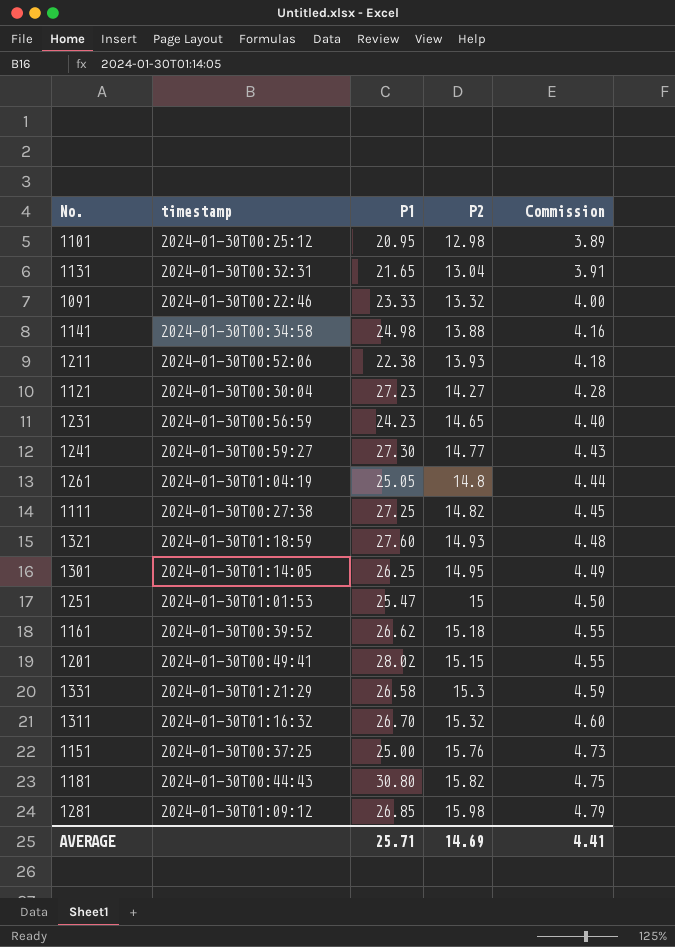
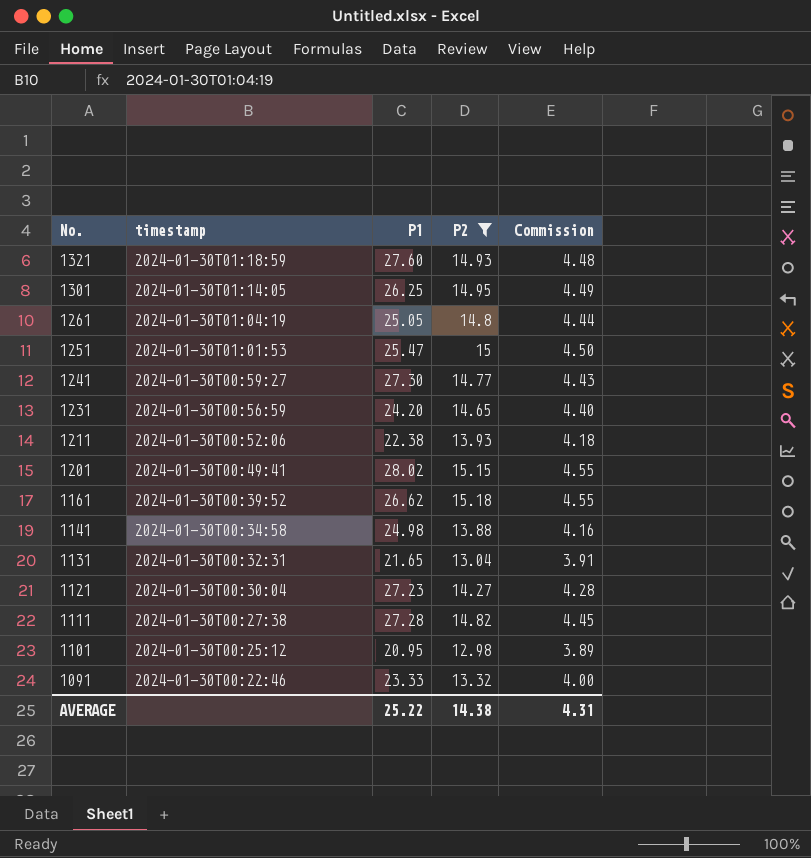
filter: none -> P2 <= 15.18
row order: Commission ascending -> No. descending
1231 | P1: 24.23 -> 24.20
1111 | P1: 27.25 -> 27.28
AVERAGE | P1: 25.71 -> 25.22
AVERAGE | P2: 14.69 -> 14.38
AVERAGE | Commission: 4.41 -> 4.31

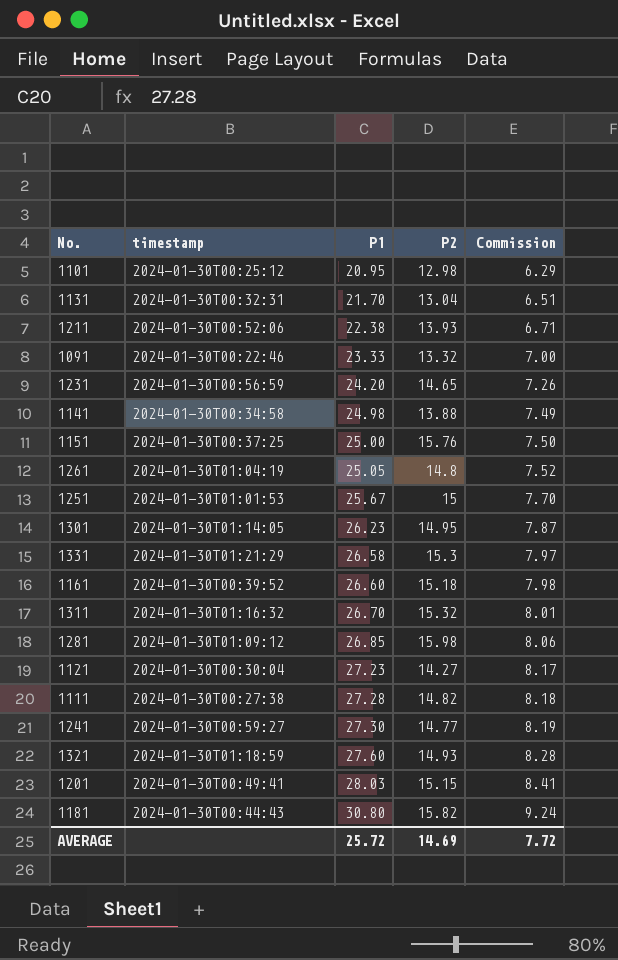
filter: P2 <= 15.18 -> none
row order: No. descending -> P1 ascending
column Commission | formula: [P2] * 0.3 -> [P1] * 0.3
1131 | P1: 21.65 -> 21.70
1251 | P1: 25.47 -> 25.67
1301 | P1: 26.25 -> 26.23
1161 | P1: 26.62 -> 26.60
1201 | P1: 28.02 -> 28.03
AVERAGE | P1: 25.22 -> 25.72
AVERAGE | P2: 14.38 -> 14.69
AVERAGE | Commission: 4.31 -> 7.72

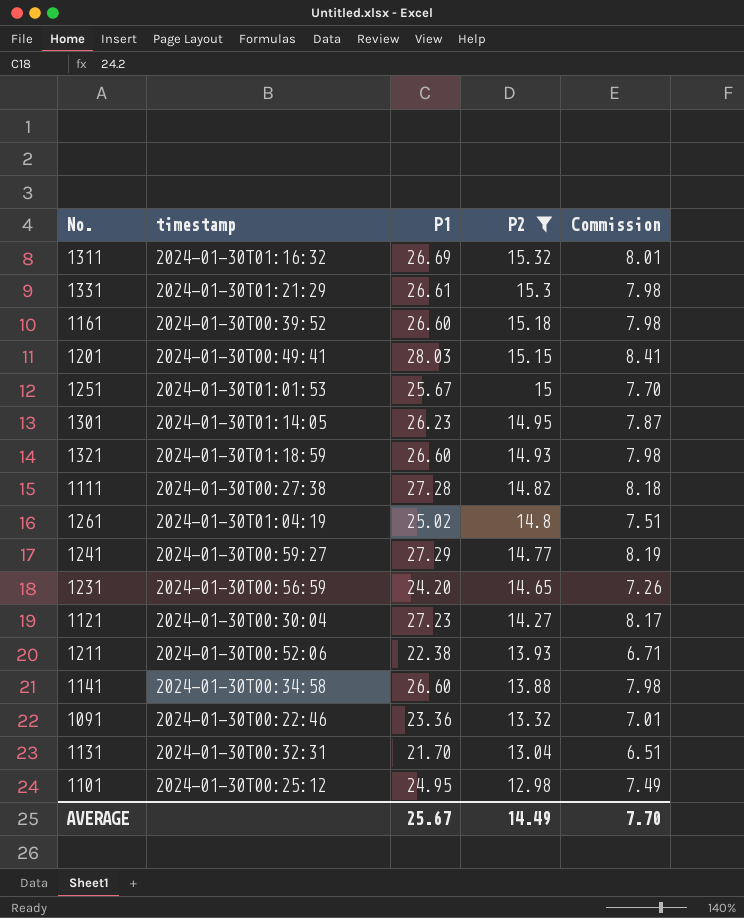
filter: none -> P2 <= 15.32
row order: P1 ascending -> P2 descending
1311 | P1: 26.70 -> 26.69
1331 | P1: 26.58 -> 26.61
1331 | Commission: 7.97 -> 7.98
1321 | P1: 27.60 -> 26.60
1321 | Commission: 8.28 -> 7.98
1261 | P1: 25.05 -> 25.02
1261 | Commission: 7.52 -> 7.51
1241 | P1: 27.30 -> 27.29
1141 | P1: 24.98 -> 26.60
1141 | Commission: 7.49 -> 7.98
1091 | P1: 23.33 -> 23.36
1091 | Commission: 7.00 -> 7.01
1101 | P1: 20.95 -> 24.95
1101 | Commission: 6.29 -> 7.49
AVERAGE | P1: 25.72 -> 25.67
AVERAGE | P2: 14.69 -> 14.49
AVERAGE | Commission: 7.72 -> 7.70

